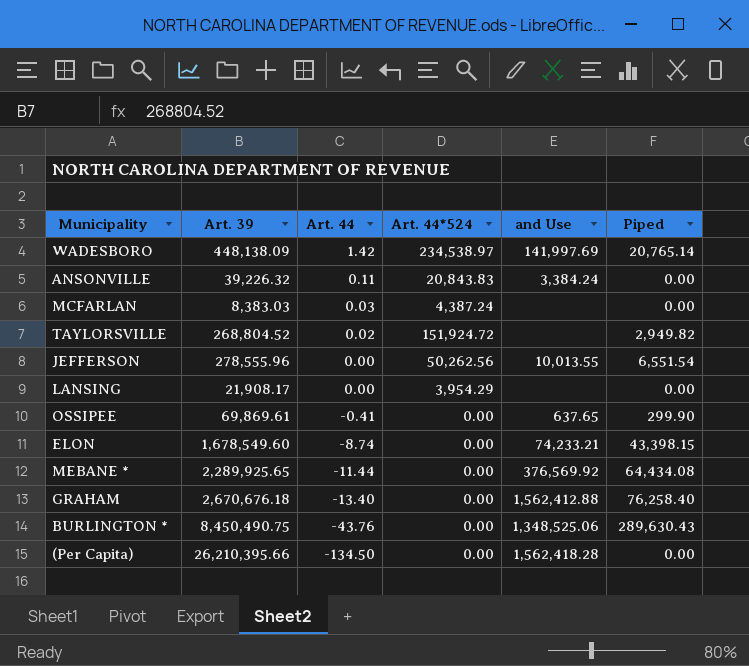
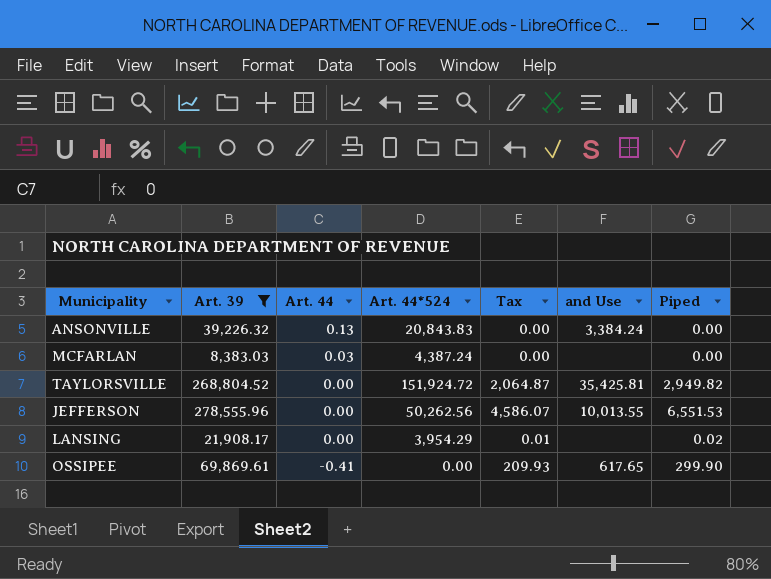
filter: none -> Art. 39 <= 278,555.96
column Tax | formula: none -> [Piped] * 0.7
ANSONVILLE | Art. 44: 0.11 -> 0.13
TAYLORSVILLE | Art. 44: 0.02 -> 0.00
TAYLORSVILLE | and Use: none -> 35,425.81
JEFFERSON | Piped: 6,551.54 -> 6,551.53
LANSING | Piped: 0.00 -> 0.02
OSSIPEE | and Use: 637.65 -> 617.65

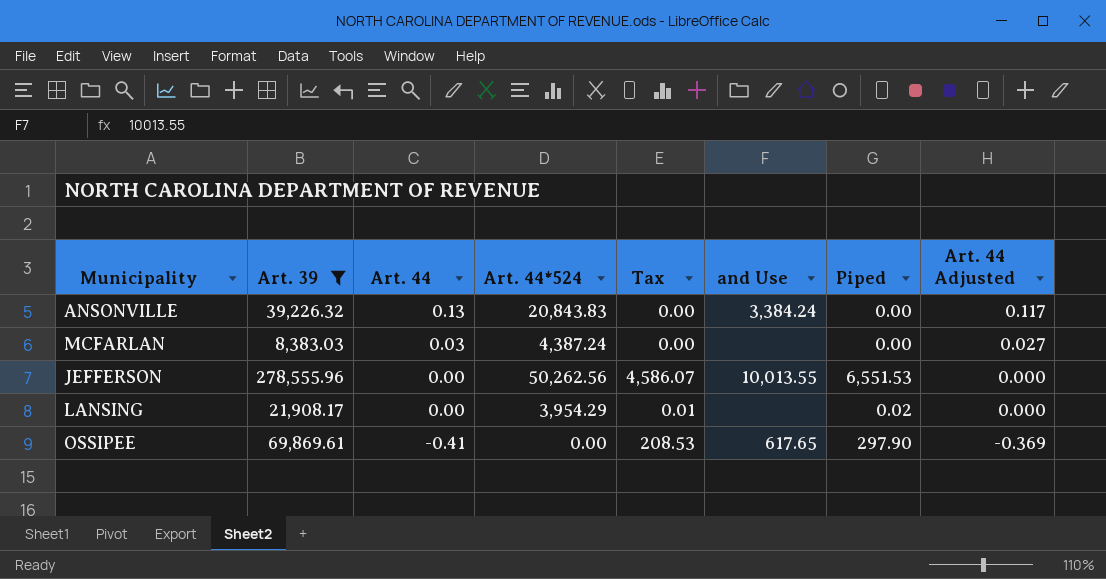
column Art. 44 Adjusted | formula: none -> [Art. 44] * 0.9
row TAYLORSVILLE: 268,804.52 | 0.00 | 151,924.72 | 2,064.87 | 35,425.81 | 2,949.82 -> none
OSSIPEE | Tax: 209.93 -> 208.53
OSSIPEE | Piped: 299.90 -> 297.90

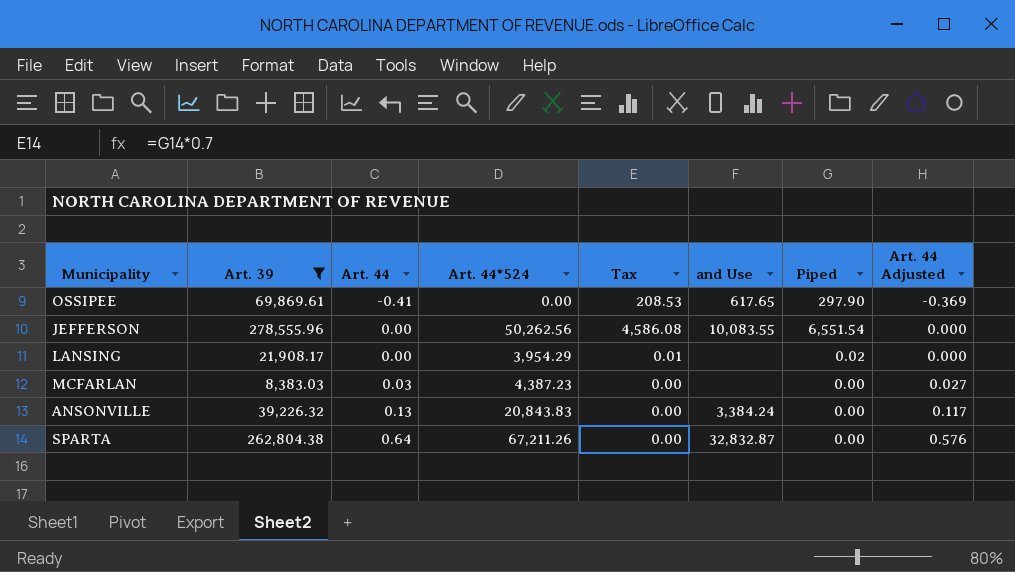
row order: Art. 44 descending -> Art. 44 ascending
JEFFERSON | Tax: 4,586.07 -> 4,586.08
JEFFERSON | and Use: 10,013.55 -> 10,083.55
JEFFERSON | Piped: 6,551.53 -> 6,551.54
MCFARLAN | Art. 44*524: 4,387.24 -> 4,387.23
row SPARTA: none -> 262,804.38 | 0.64 | 67,211.26 | 0.00 | 32,832.87 | 0.00 | 0.576

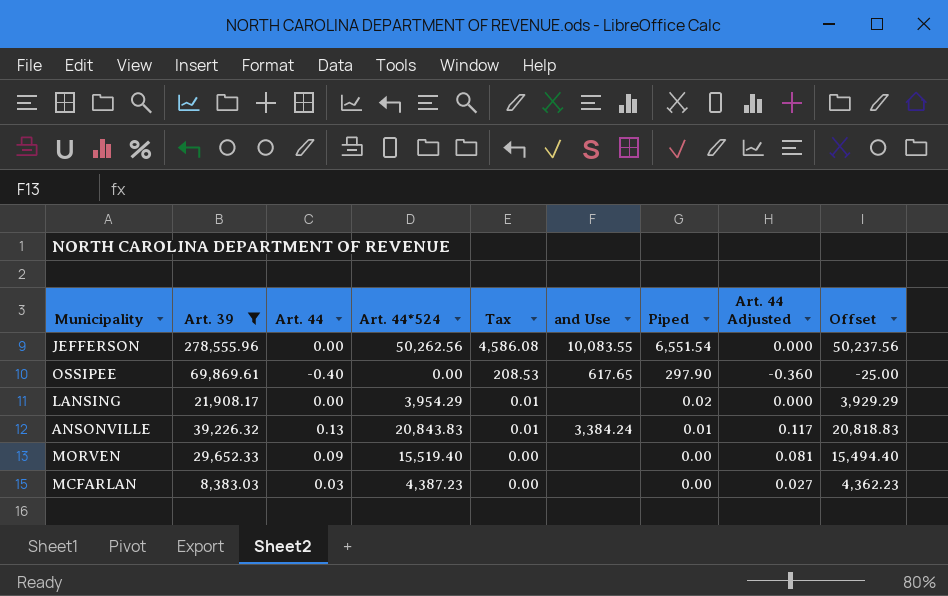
row order: Art. 44 ascending -> Tax descending
column Offset | formula: none -> [Art. 44*524] - 25
row SPARTA: 262,804.38 | 0.64 | 67,211.26 | 0.00 | 32,832.87 | 0.00 | 0.576 -> none
OSSIPEE | Art. 44: -0.41 -> -0.40
OSSIPEE | Art. 44 Adjusted: -0.369 -> -0.360
ANSONVILLE | Tax: 0.00 -> 0.01
ANSONVILLE | Piped: 0.00 -> 0.01
row MORVEN: none -> 29,652.33 | 0.09 | 15,519.40 | 0.00 | none | 0.00 | 0.081 | 15,494.40

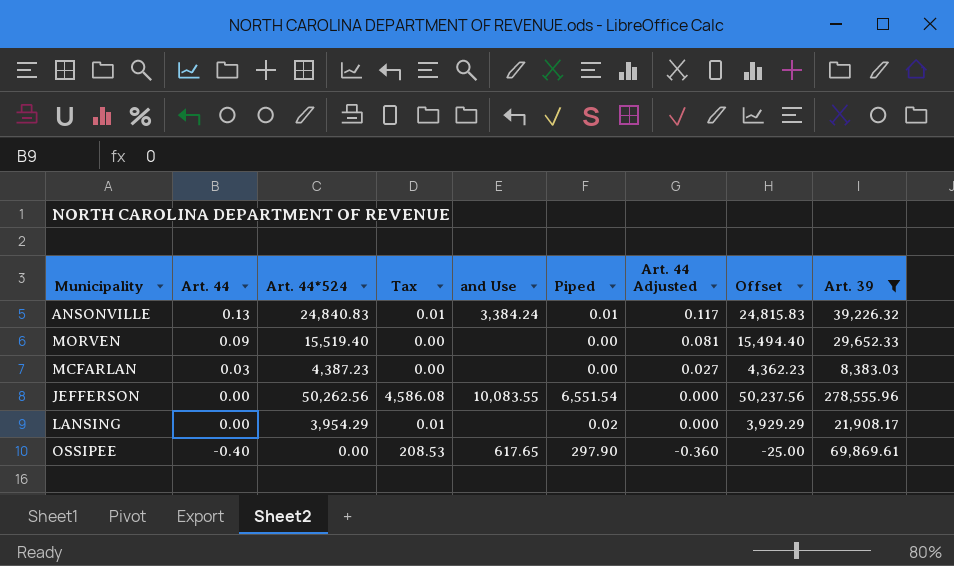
row order: Tax descending -> Art. 44 descending
column Art. 39 | position: 2 -> 9
ANSONVILLE | Art. 44*524: 20,843.83 -> 24,840.83
ANSONVILLE | Offset: 20,818.83 -> 24,815.83

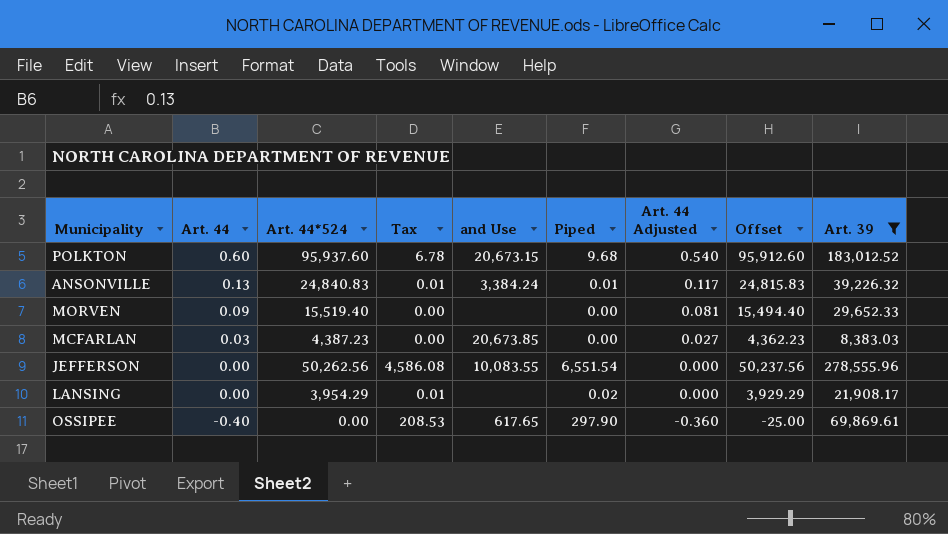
row POLKTON: none -> 0.60 | 95,937.60 | 6.78 | 20,673.15 | 9.68 | 0.540 | 95,912.60 | 183,012.52
MCFARLAN | and Use: none -> 20,673.85

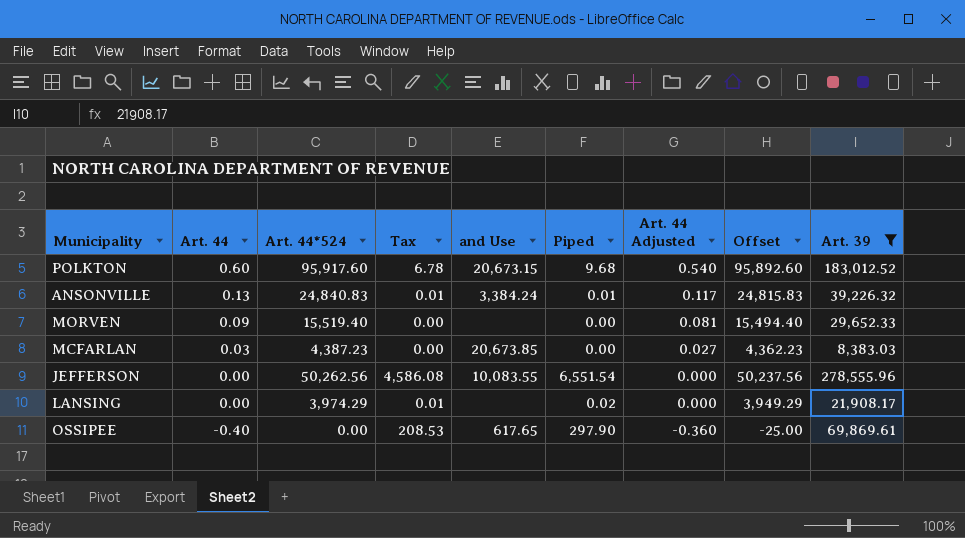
POLKTON | Art. 44*524: 95,937.60 -> 95,917.60
POLKTON | Offset: 95,912.60 -> 95,892.60
LANSING | Art. 44*524: 3,954.29 -> 3,974.29
LANSING | Offset: 3,929.29 -> 3,949.29

